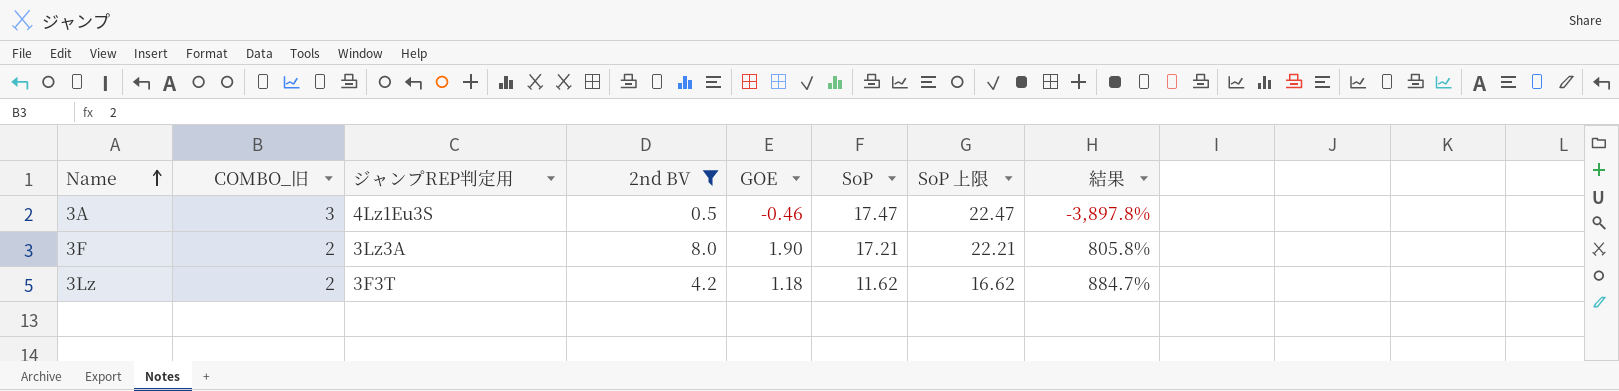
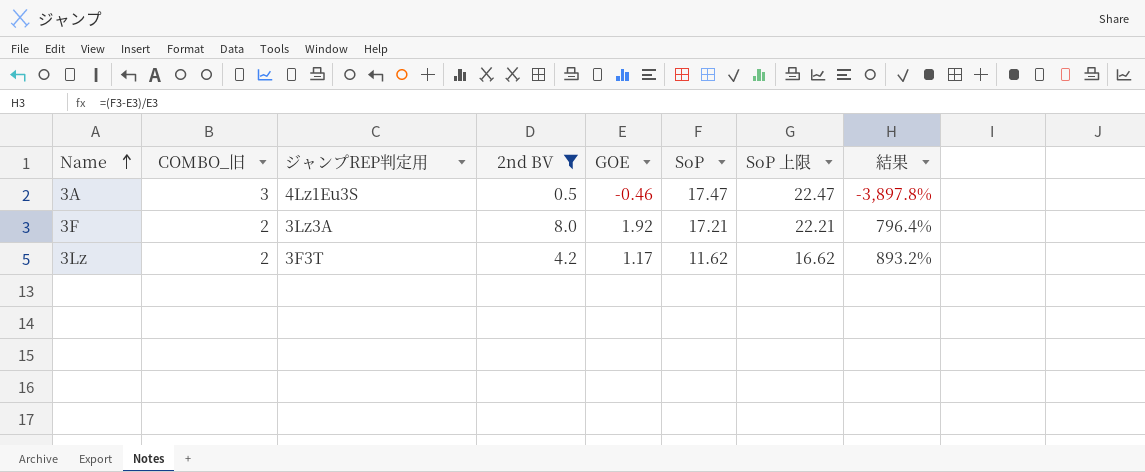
3F | GOE: 1.90 -> 1.92
3F | 結果: 805.8% -> 796.4%
3Lz | GOE: 1.18 -> 1.17
3Lz | 結果: 884.7% -> 893.2%

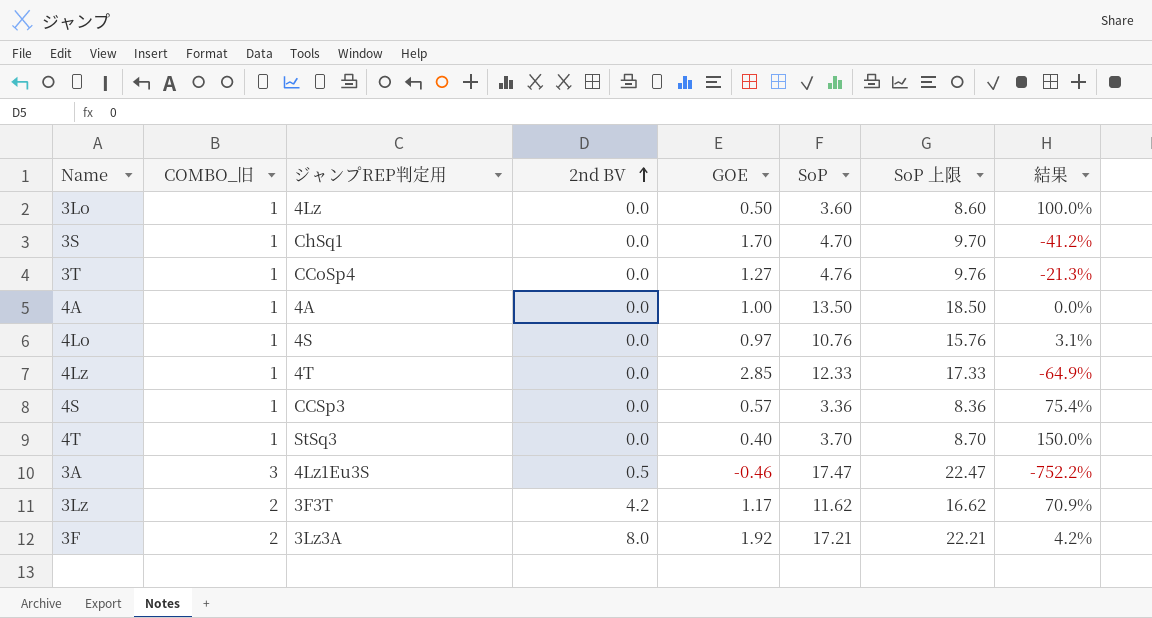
filter: 2nd BV != 0.0 -> none
row order: Name ascending -> 2nd BV ascending
column 結果 | formula: ([SoP] - [GOE]) / [GOE] -> ([COMBO_旧] - [GOE]) / [GOE]

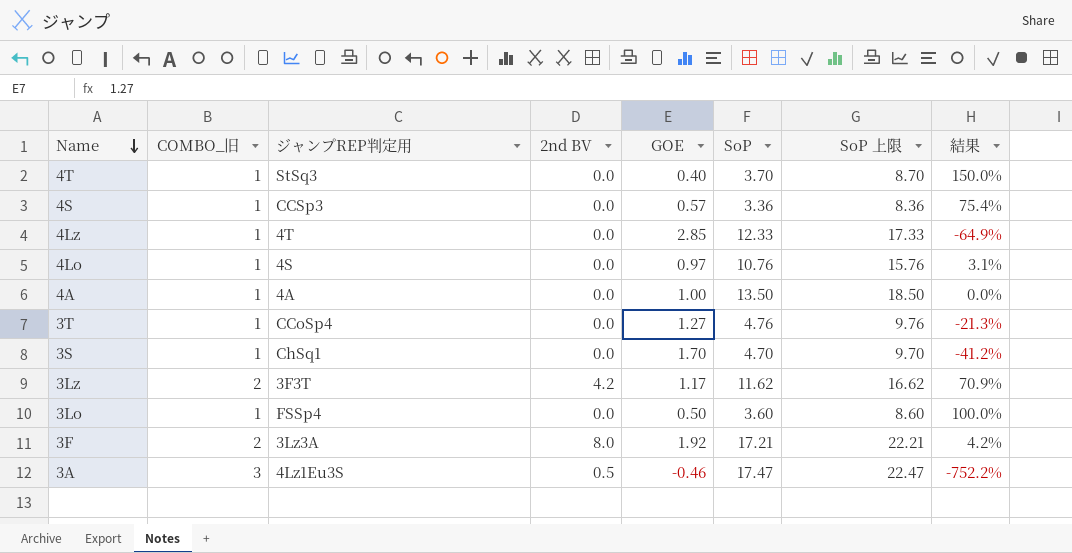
row order: 2nd BV ascending -> Name descending
3Lo | ジャンプREP判定用: 4Lz -> FSSp4

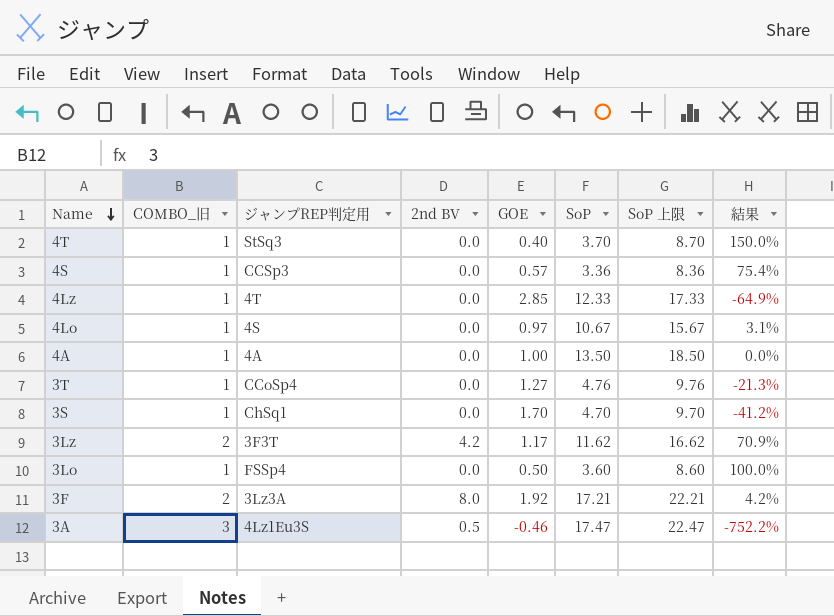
4Lo | SoP: 10.76 -> 10.67
4Lo | SoP 上限: 15.76 -> 15.67

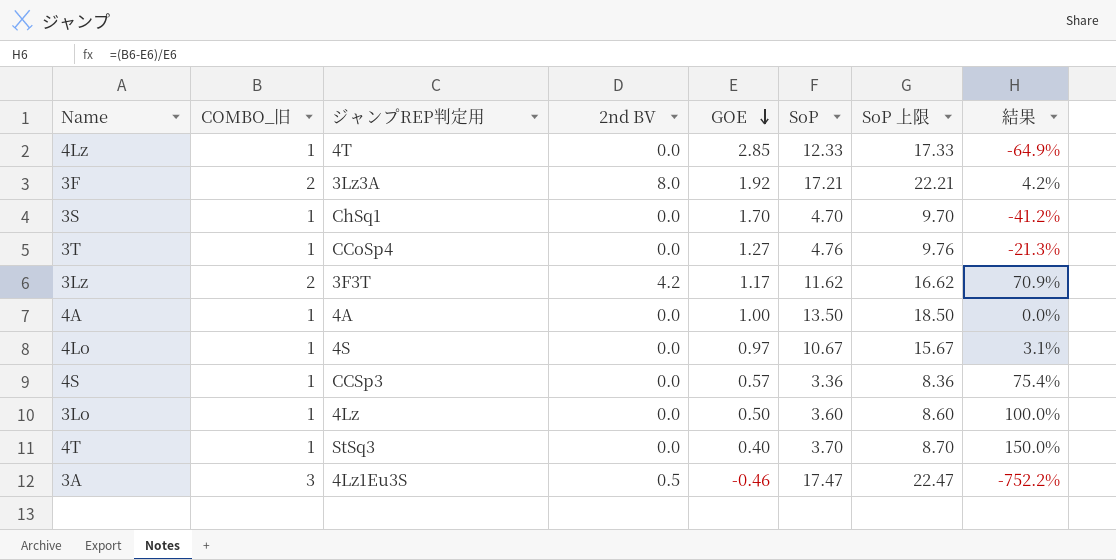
row order: Name descending -> GOE descending
3Lo | ジャンプREP判定用: FSSp4 -> 4Lz

